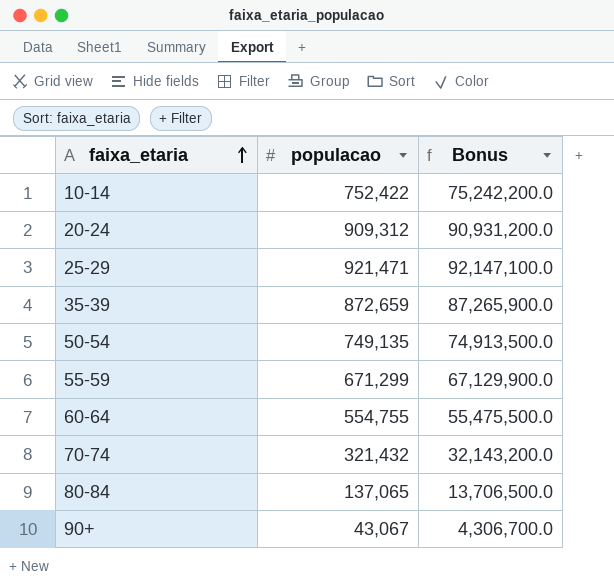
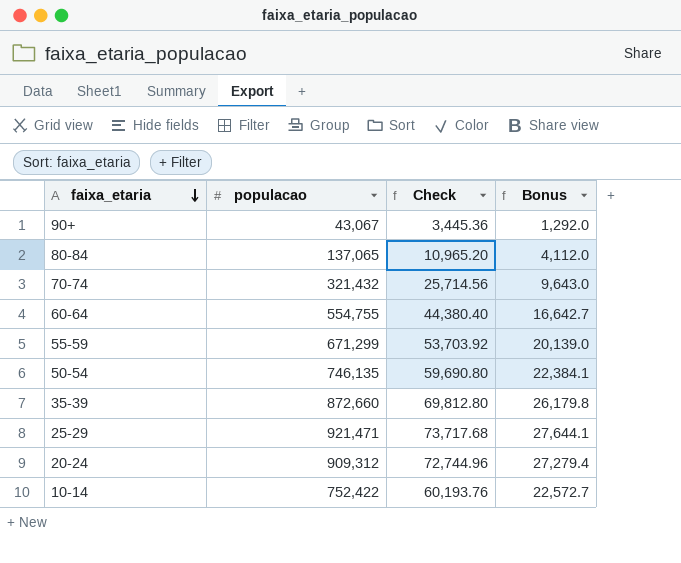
row order: faixa_etaria ascending -> faixa_etaria descending
column Check | formula: none -> [populacao] * 0.08
column Bonus | formula: [populacao] * 100 -> [populacao] * 0.03
50-54 | populacao: 749,135 -> 746,135
35-39 | populacao: 872,659 -> 872,660

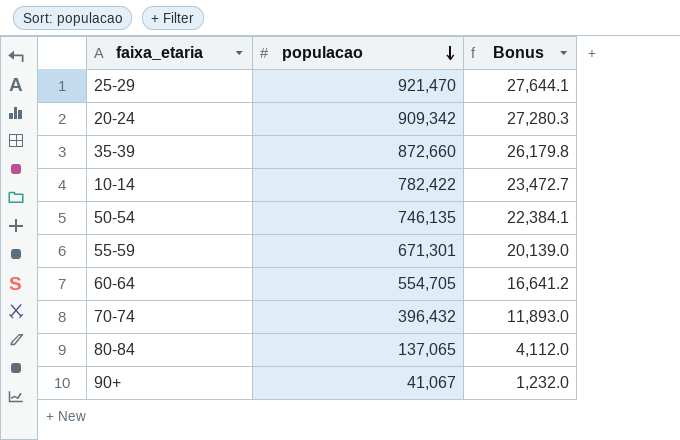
row order: faixa_etaria descending -> populacao descending
column Check | formula: [populacao] * 0.08 -> none
25-29 | populacao: 921,471 -> 921,470
20-24 | populacao: 909,312 -> 909,342
20-24 | Bonus: 27,279.4 -> 27,280.3
10-14 | populacao: 752,422 -> 782,422
10-14 | Bonus: 22,572.7 -> 23,472.7
55-59 | populacao: 671,299 -> 671,301
60-64 | populacao: 554,755 -> 554,705
60-64 | Bonus: 16,642.7 -> 16,641.2
70-74 | populacao: 321,432 -> 396,432
70-74 | Bonus: 9,643.0 -> 11,893.0
90+ | populacao: 43,067 -> 41,067
90+ | Bonus: 1,292.0 -> 1,232.0

